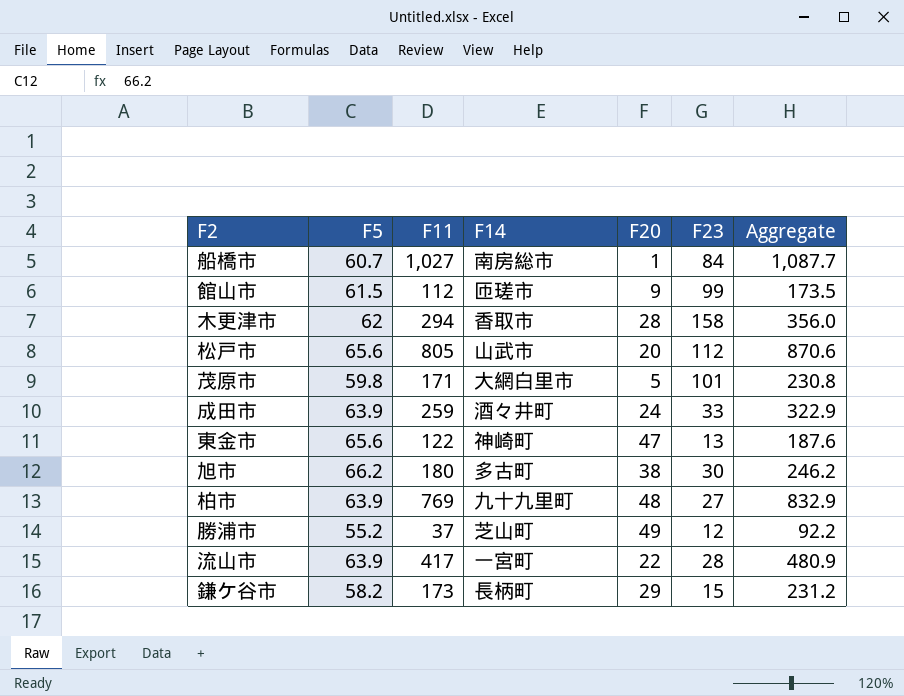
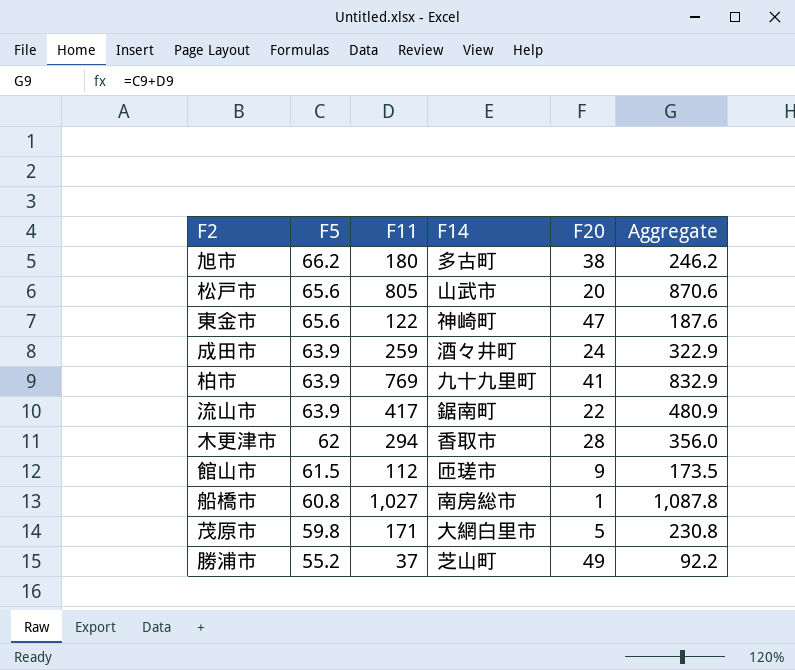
row order: none -> F5 descending
column F23 | position: 6 -> none
row 鎌ケ谷市: 58.2 | 173 | 長柄町 | 29 | 15 | 231.2 -> none
柏市 | F20: 48 -> 41
流山市 | F14: 一宮町 -> 鋸南町
船橋市 | F5: 60.7 -> 60.8
船橋市 | Aggregate: 1,087.7 -> 1,087.8

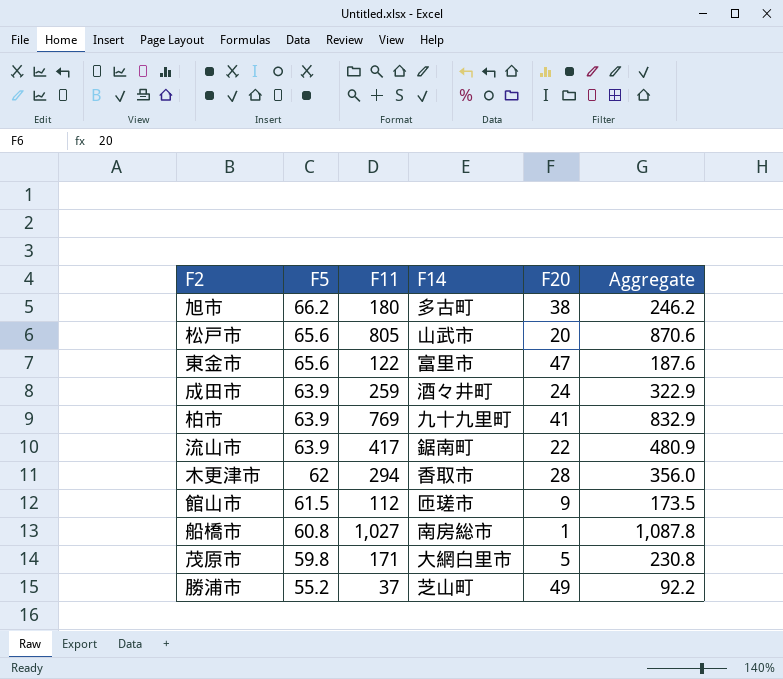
東金市 | F14: 神崎町 -> 富里市

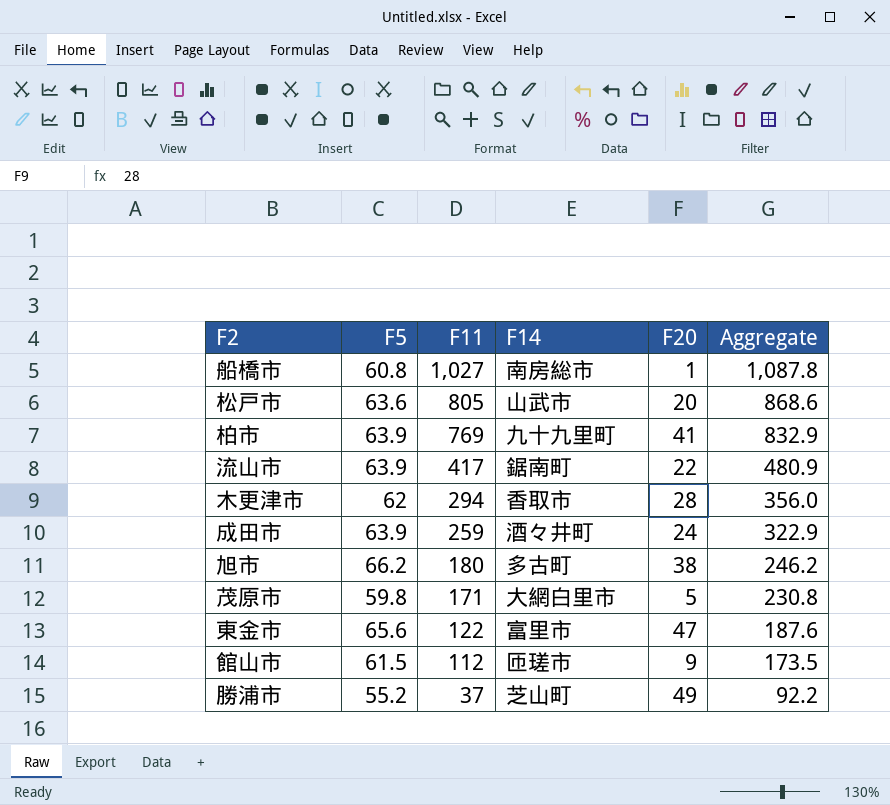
row order: F5 descending -> F11 descending
松戸市 | F5: 65.6 -> 63.6
松戸市 | Aggregate: 870.6 -> 868.6

